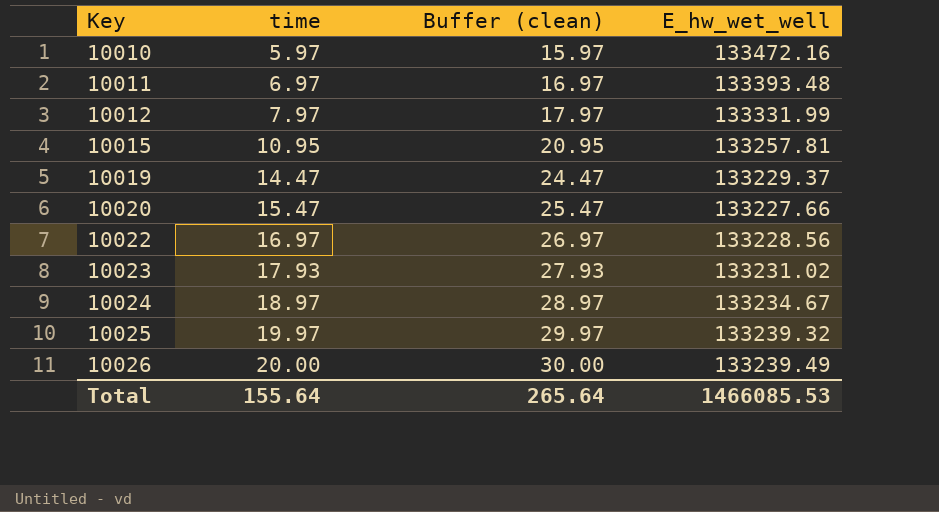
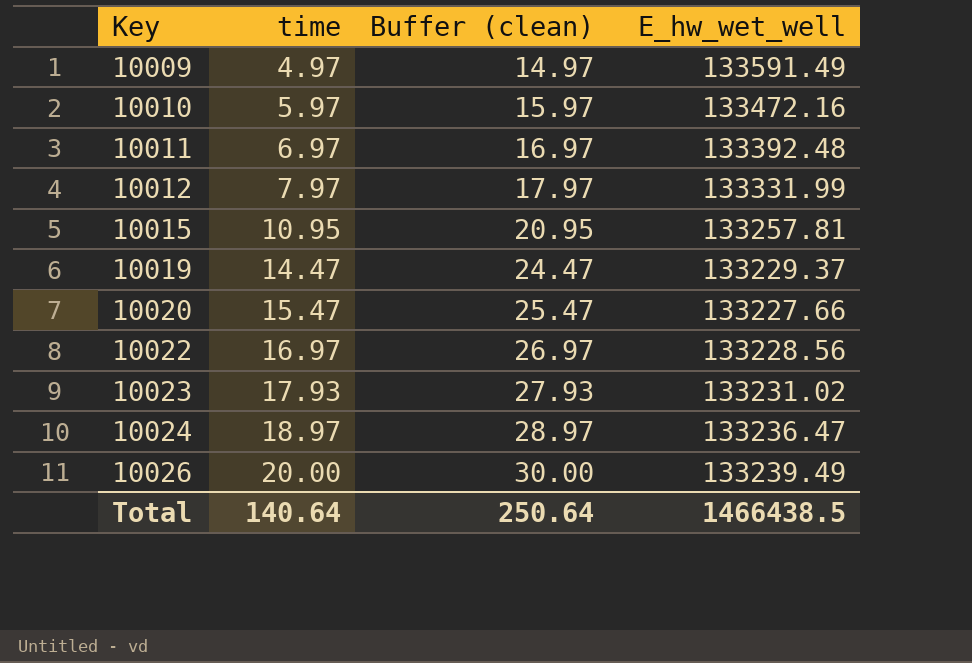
row 10025: 19.97 | 29.97 | 133239.32 -> none
row 10009: none -> 4.97 | 14.97 | 133591.49
10011 | E_hw_wet_well: 133393.48 -> 133392.48
10024 | E_hw_wet_well: 133234.67 -> 133236.47
Total | time: 155.64 -> 140.64
Total | Buffer (clean): 265.64 -> 250.64
Total | E_hw_wet_well: 1466085.53 -> 1466438.5

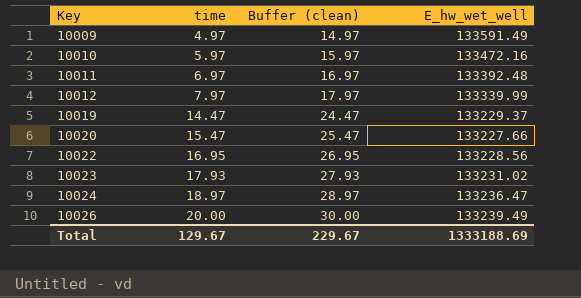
row 10015: 10.95 | 20.95 | 133257.81 -> none
10012 | E_hw_wet_well: 133331.99 -> 133339.99
10022 | time: 16.97 -> 16.95
10022 | Buffer (clean): 26.97 -> 26.95
Total | time: 140.64 -> 129.67
Total | Buffer (clean): 250.64 -> 229.67
Total | E_hw_wet_well: 1466438.5 -> 1333188.69

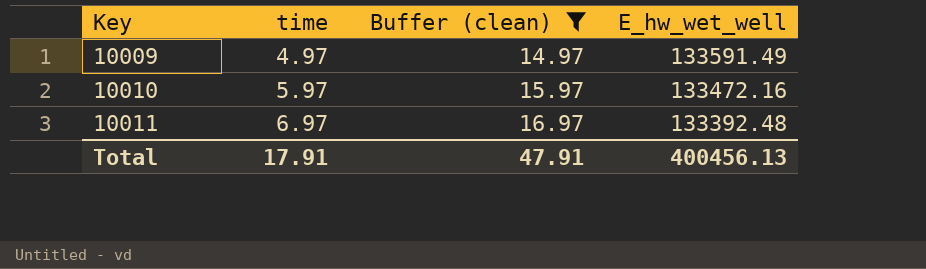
filter: none -> Buffer (clean) <= 16.97
Total | time: 129.67 -> 17.91
Total | Buffer (clean): 229.67 -> 47.91
Total | E_hw_wet_well: 1333188.69 -> 400456.13

